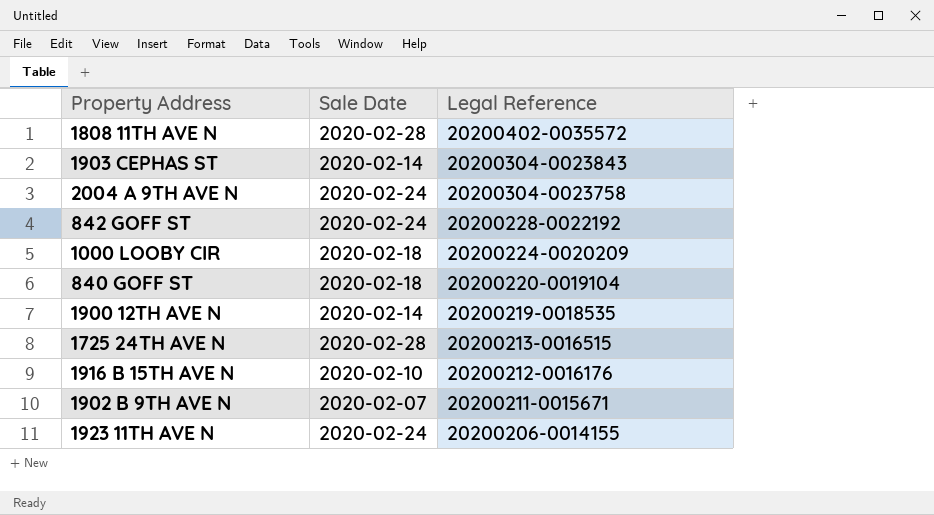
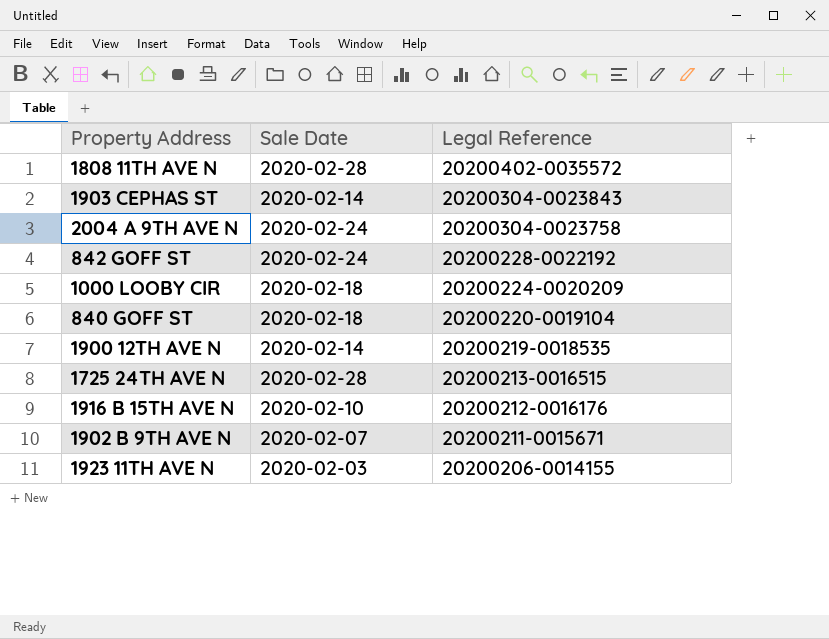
1923 11TH AVE N | Sale Date: 2020-02-24 -> 2020-02-03

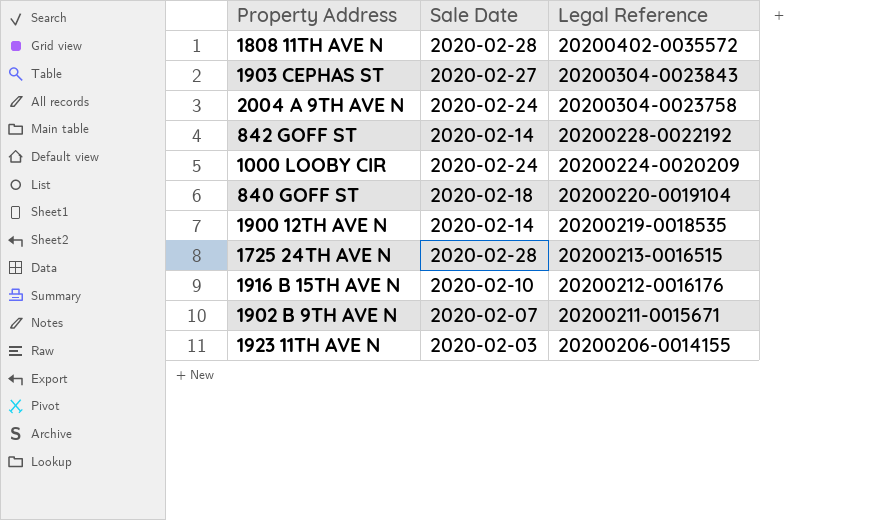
1903 CEPHAS ST | Sale Date: 2020-02-14 -> 2020-02-27
842 GOFF ST | Sale Date: 2020-02-24 -> 2020-02-14
1000 LOOBY CIR | Sale Date: 2020-02-18 -> 2020-02-24

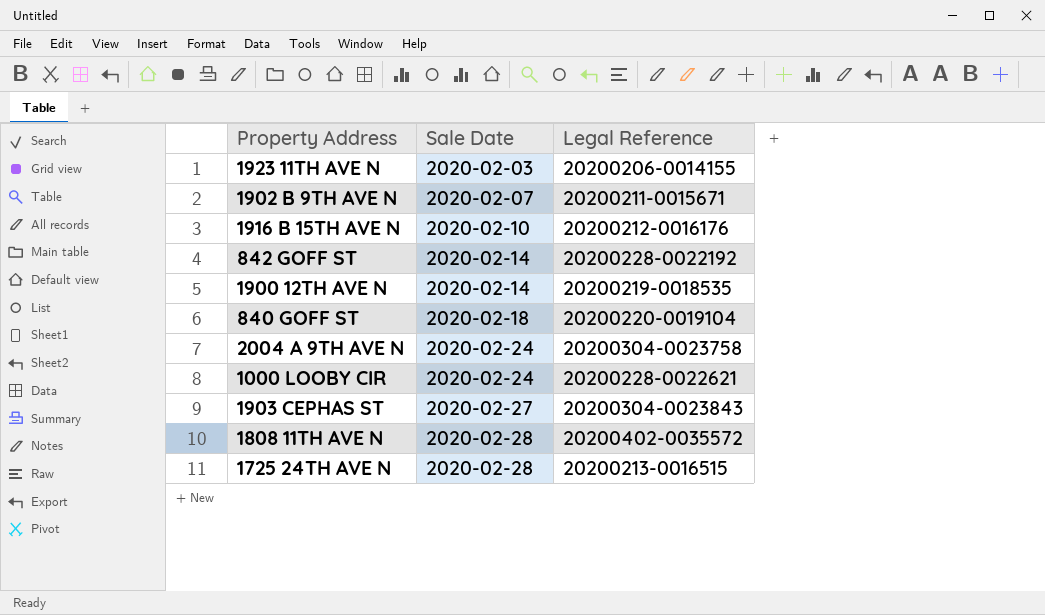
row order: Legal Reference descending -> Sale Date ascending
1000 LOOBY CIR | Legal Reference: 20200224-0020209 -> 20200228-0022621

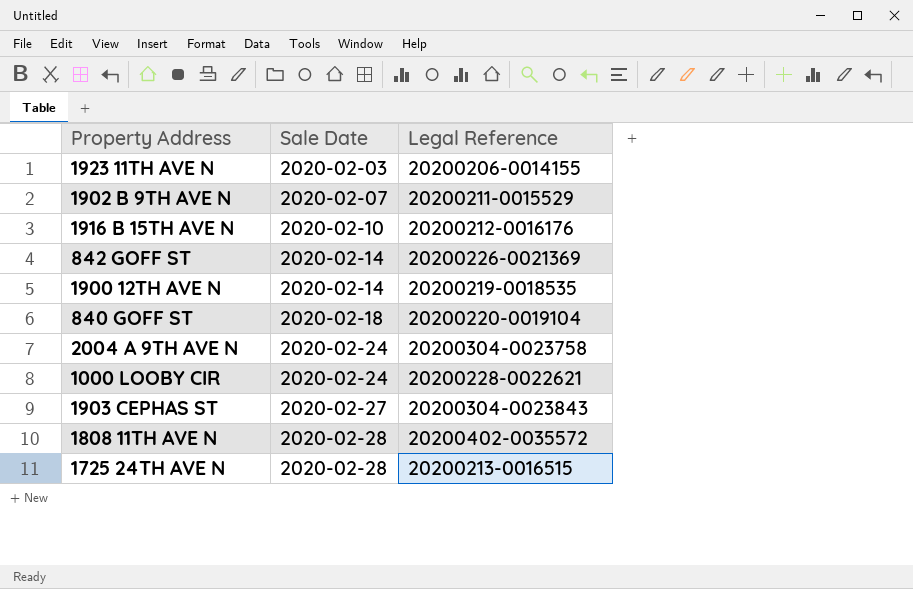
1902 B 9TH AVE N | Legal Reference: 20200211-0015671 -> 20200211-0015529
842 GOFF ST | Legal Reference: 20200228-0022192 -> 20200226-0021369

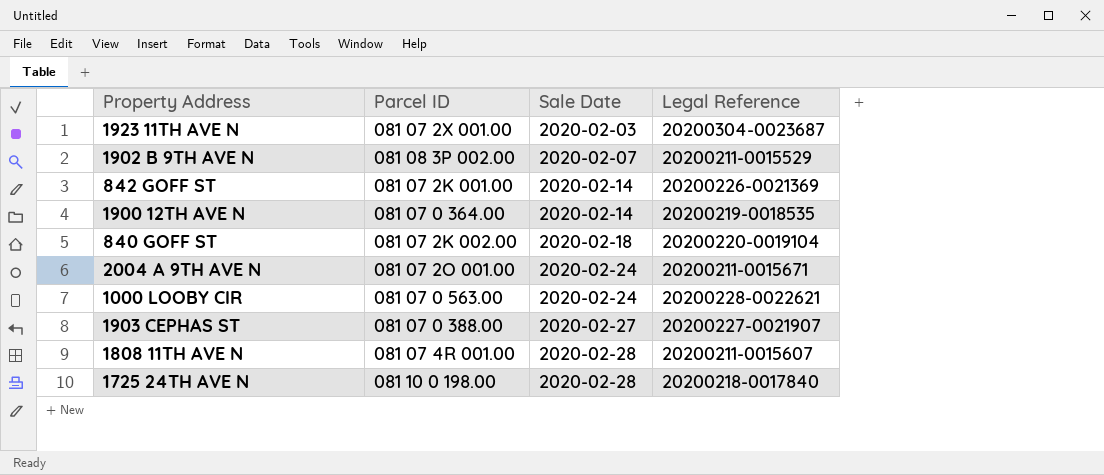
column Parcel ID | position: none -> 2
row 1916 B 15TH AVE N: 2020-02-10 | 20200212-0016176 -> none
1923 11TH AVE N | Legal Reference: 20200206-0014155 -> 20200304-0023687
2004 A 9TH AVE N | Legal Reference: 20200304-0023758 -> 20200211-0015671
1903 CEPHAS ST | Legal Reference: 20200304-0023843 -> 20200227-0021907
1808 11TH AVE N | Legal Reference: 20200402-0035572 -> 20200211-0015607
1725 24TH AVE N | Legal Reference: 20200213-0016515 -> 20200218-0017840

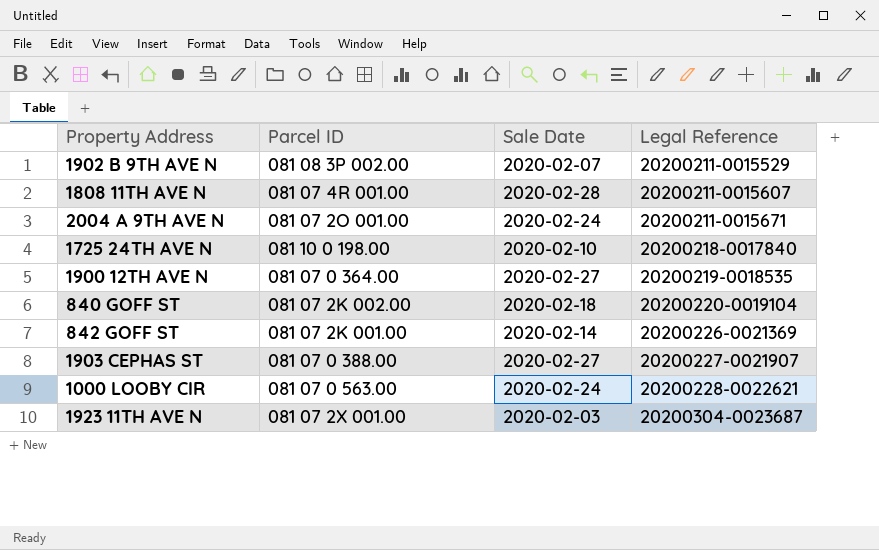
row order: Sale Date ascending -> Legal Reference ascending
1725 24TH AVE N | Sale Date: 2020-02-28 -> 2020-02-10
1900 12TH AVE N | Sale Date: 2020-02-14 -> 2020-02-27

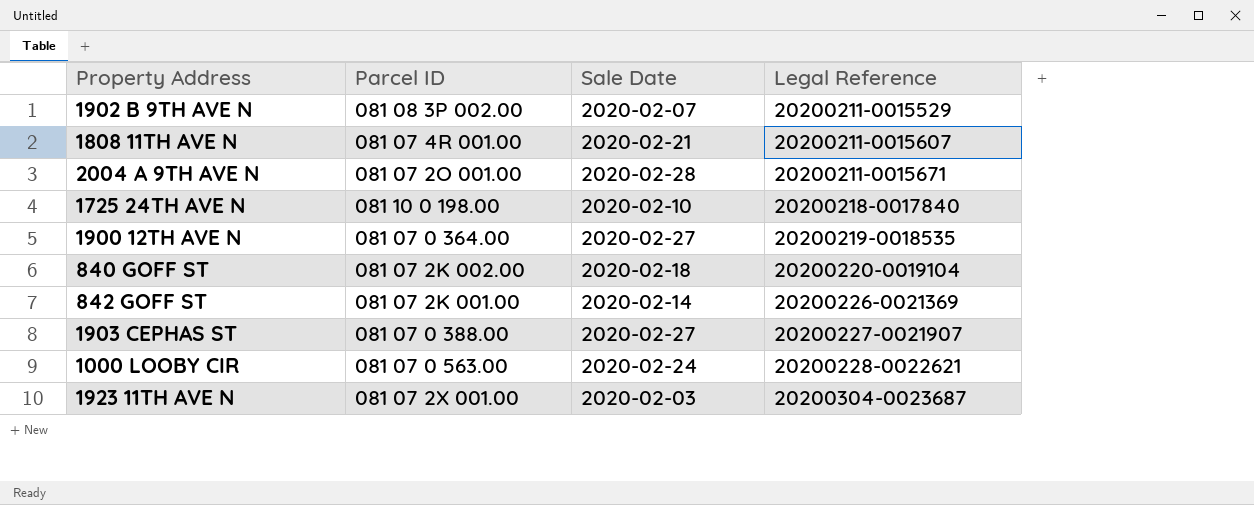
1808 11TH AVE N | Sale Date: 2020-02-28 -> 2020-02-21
2004 A 9TH AVE N | Sale Date: 2020-02-24 -> 2020-02-28

